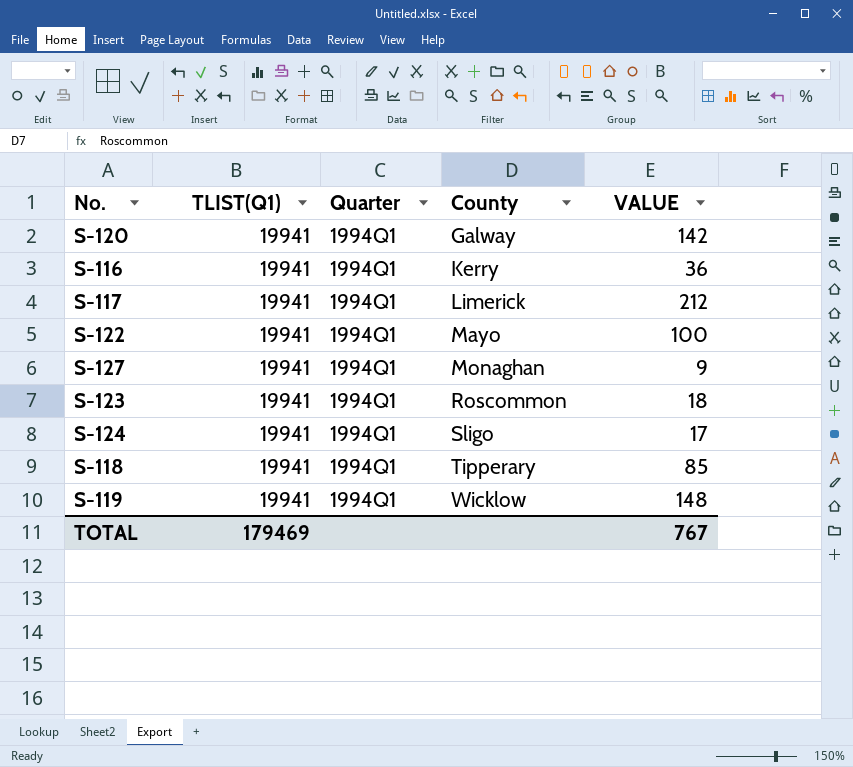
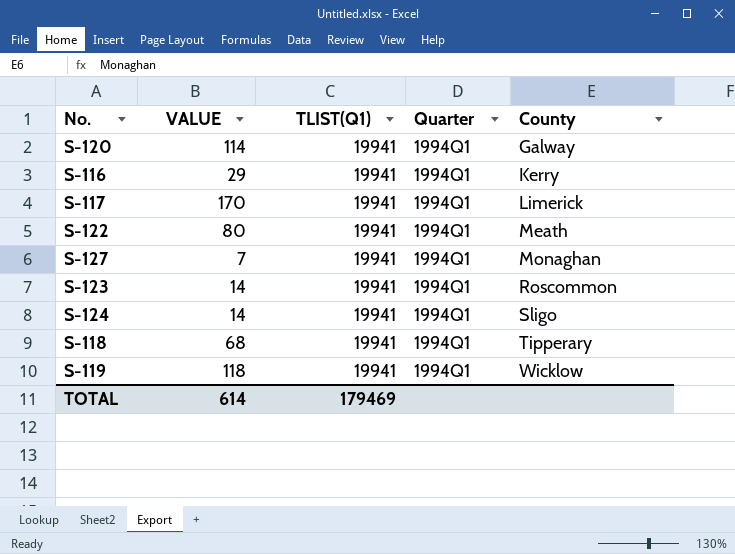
column VALUE | position: 5 -> 2
S-120 | VALUE: 142 -> 114
S-116 | VALUE: 36 -> 29
S-117 | VALUE: 212 -> 170
S-122 | VALUE: 100 -> 80
S-122 | County: Mayo -> Meath
S-127 | VALUE: 9 -> 7
S-123 | VALUE: 18 -> 14
S-124 | VALUE: 17 -> 14
S-118 | VALUE: 85 -> 68
S-119 | VALUE: 148 -> 118
TOTAL | VALUE: 767 -> 614

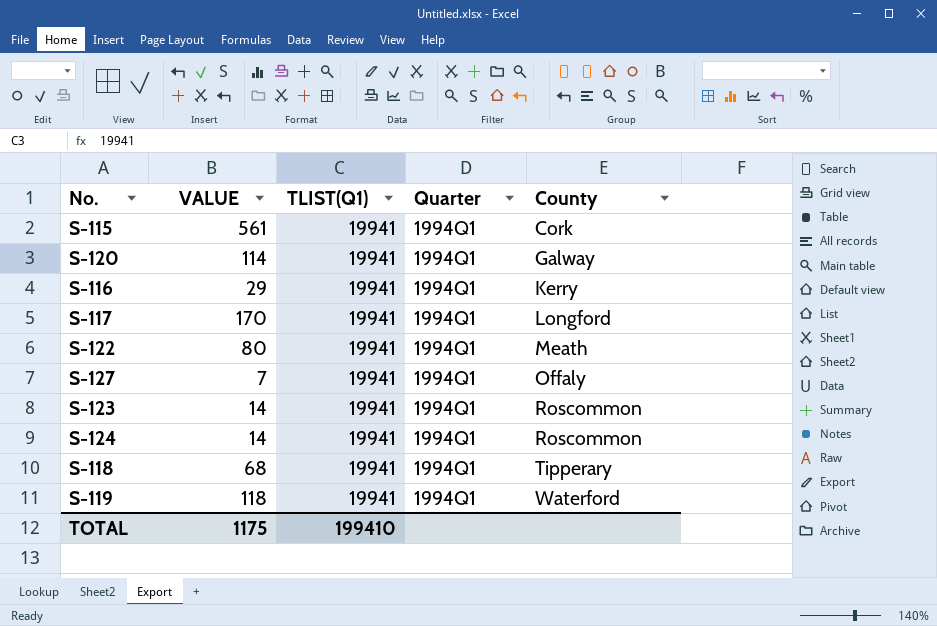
row S-115: none -> 561 | 19941 | 1994Q1 | Cork
S-117 | County: Limerick -> Longford
S-127 | County: Monaghan -> Offaly
S-124 | County: Sligo -> Roscommon
S-119 | County: Wicklow -> Waterford
TOTAL | VALUE: 614 -> 1175
TOTAL | TLIST(Q1): 179469 -> 199410

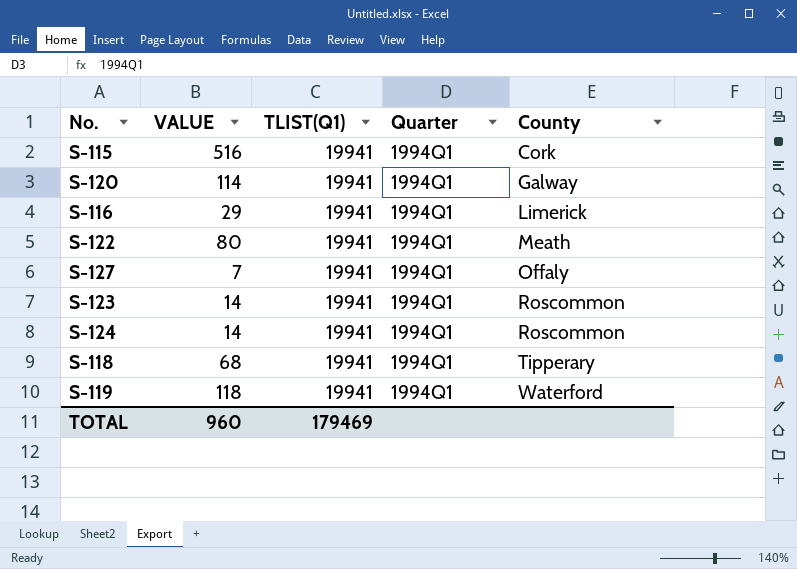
row S-117: 170 | 19941 | 1994Q1 | Longford -> none
S-115 | VALUE: 561 -> 516
S-116 | County: Kerry -> Limerick
TOTAL | VALUE: 1175 -> 960
TOTAL | TLIST(Q1): 199410 -> 179469

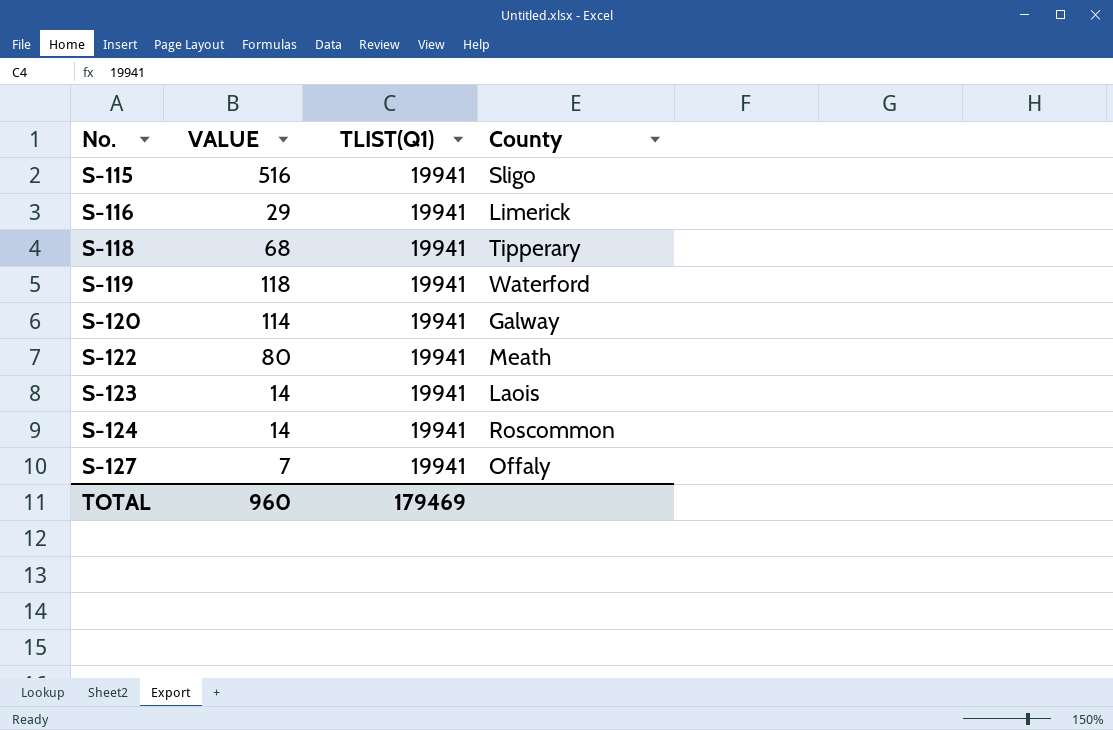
row order: County ascending -> No. ascending
column Quarter | position: 4 -> none
S-115 | County: Cork -> Sligo
S-123 | County: Roscommon -> Laois

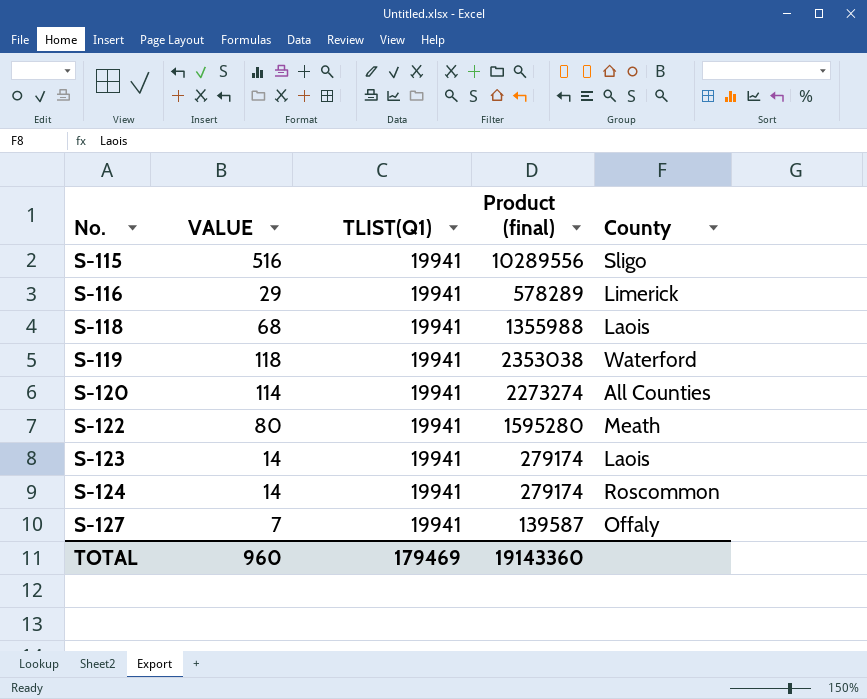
column Product (final) | formula: none -> [VALUE] * [TLIST(Q1)]
S-118 | County: Tipperary -> Laois
S-120 | County: Galway -> All Counties

